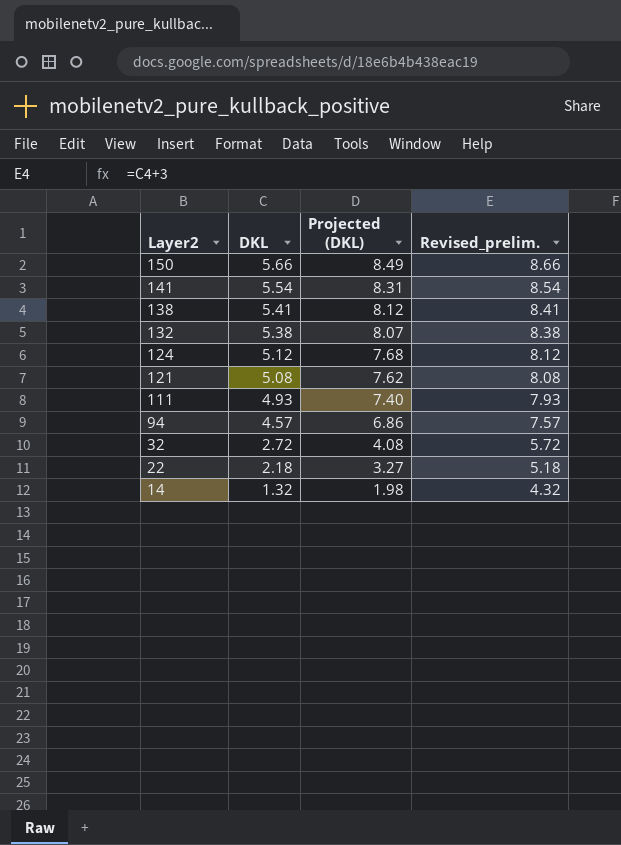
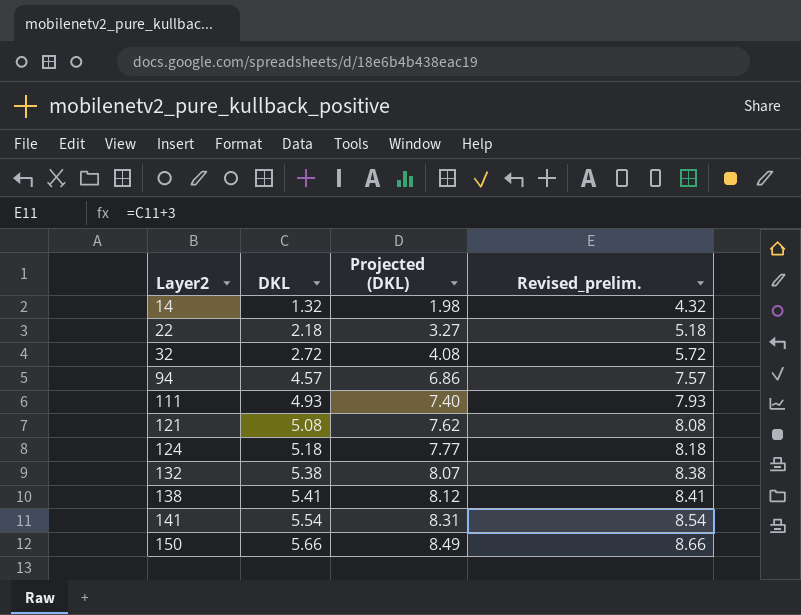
row order: Layer2 descending -> Layer2 ascending
124 | DKL: 5.12 -> 5.18
124 | Projected (DKL): 7.68 -> 7.77
124 | Revised_prelim.: 8.12 -> 8.18

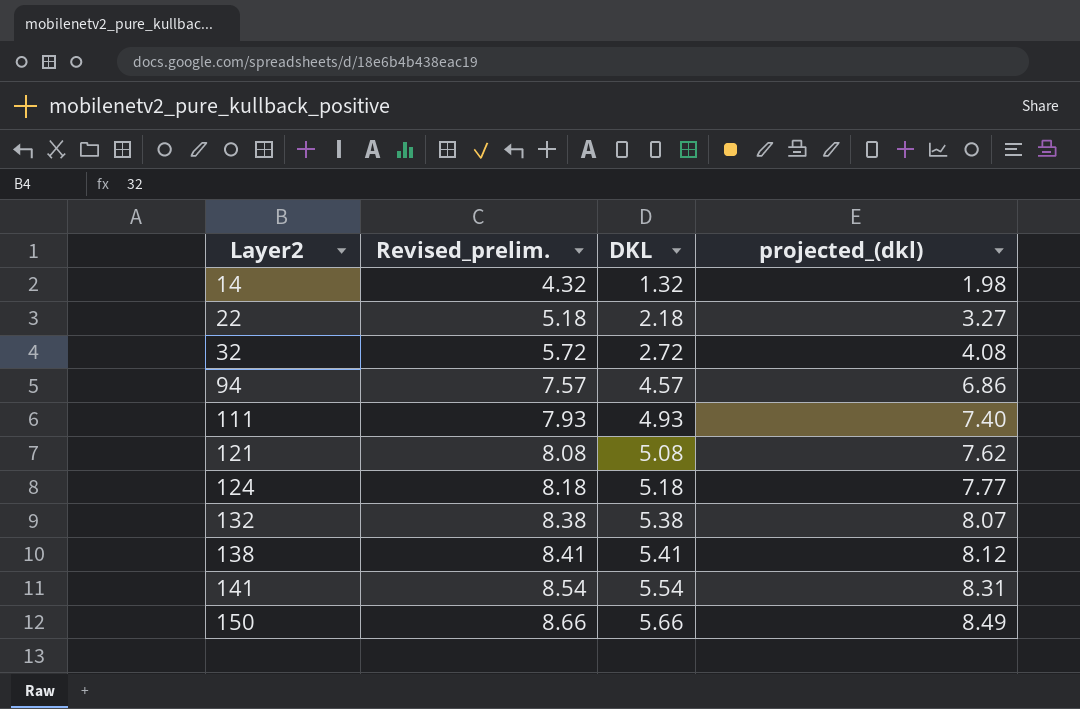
column Revised_prelim. | position: 4 -> 2
column name: Projected (DKL) -> projected_(dkl)

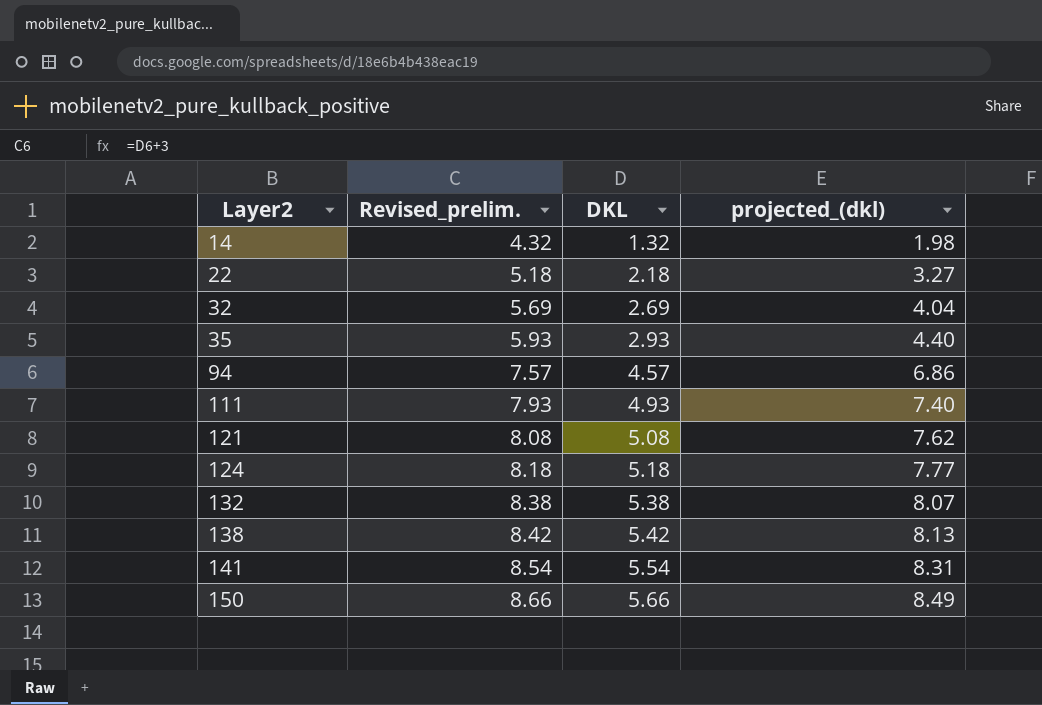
32 | Revised_prelim.: 5.72 -> 5.69
32 | DKL: 2.72 -> 2.69
32 | projected_(dkl): 4.08 -> 4.04
row 35: none -> 5.93 | 2.93 | 4.40
138 | Revised_prelim.: 8.41 -> 8.42
138 | DKL: 5.41 -> 5.42
138 | projected_(dkl): 8.12 -> 8.13

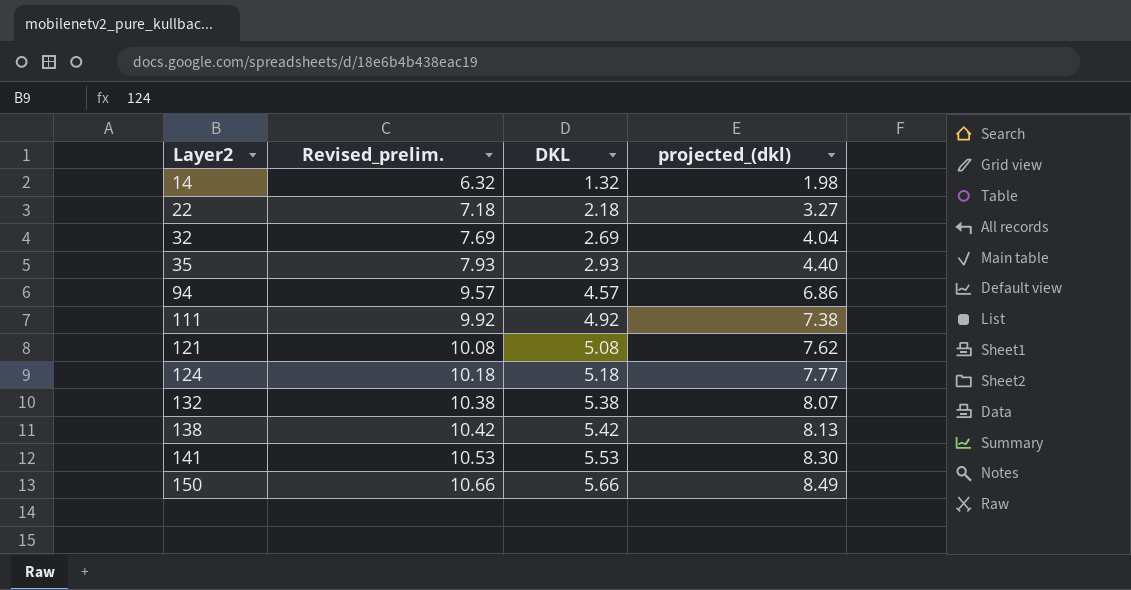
column Revised_prelim. | formula: [DKL] + 3 -> [DKL] + 5
111 | DKL: 4.93 -> 4.92
111 | projected_(dkl): 7.40 -> 7.38
141 | DKL: 5.54 -> 5.53
141 | projected_(dkl): 8.31 -> 8.30

